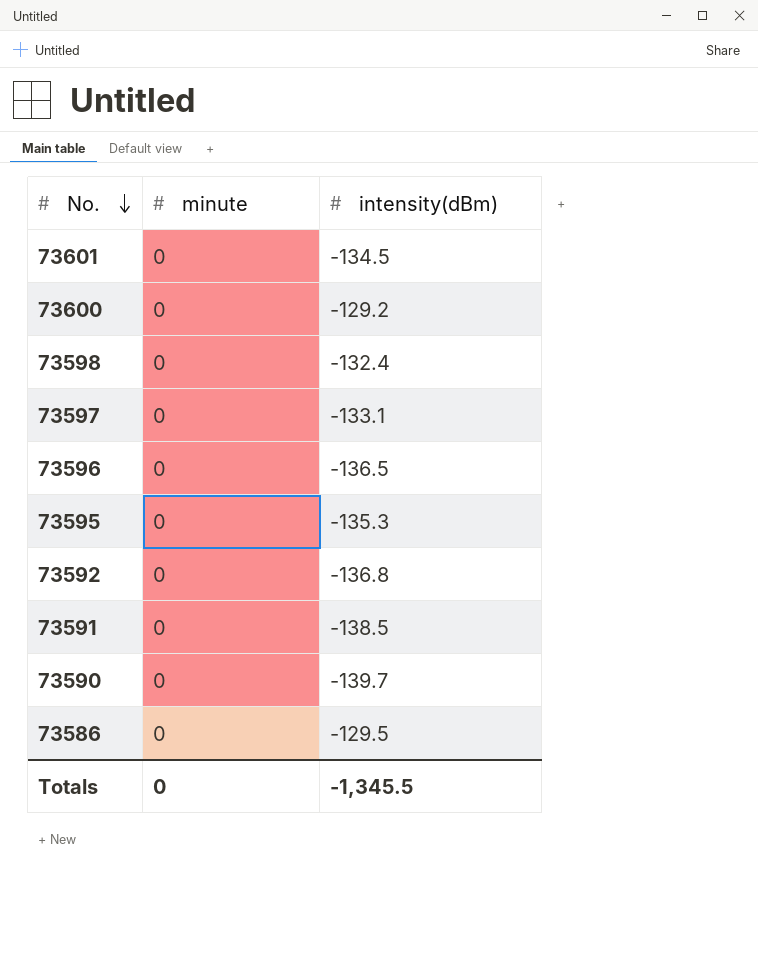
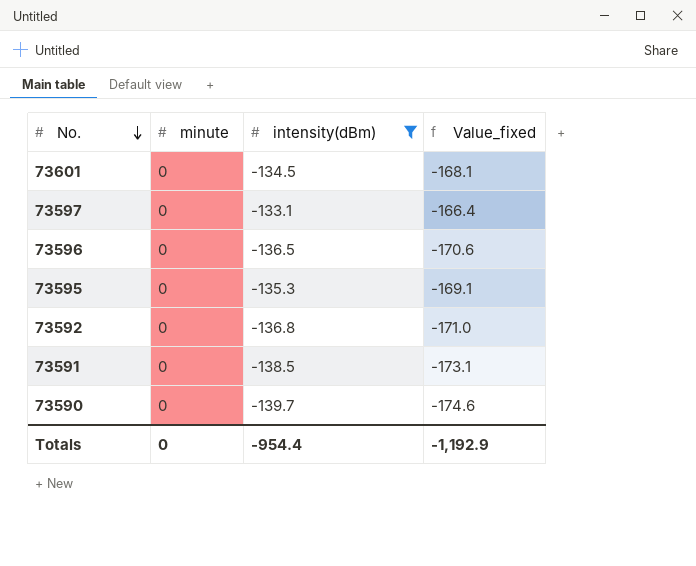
filter: none -> intensity(dBm) <= -133.1
column Value_fixed | formula: none -> [intensity(dBm)] * 1.25
Totals | intensity(dBm): -1,345.5 -> -954.4

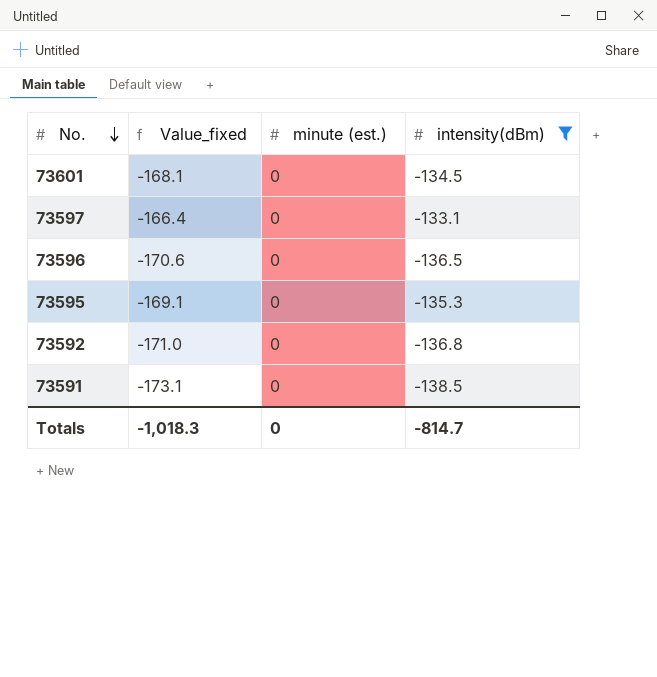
column Value_fixed | position: 4 -> 2
column name: minute -> minute (est.)
row 73590: 0 | -139.7 | -174.6 -> none
Totals | Value_fixed: -1,192.9 -> -1,018.3
Totals | intensity(dBm): -954.4 -> -814.7

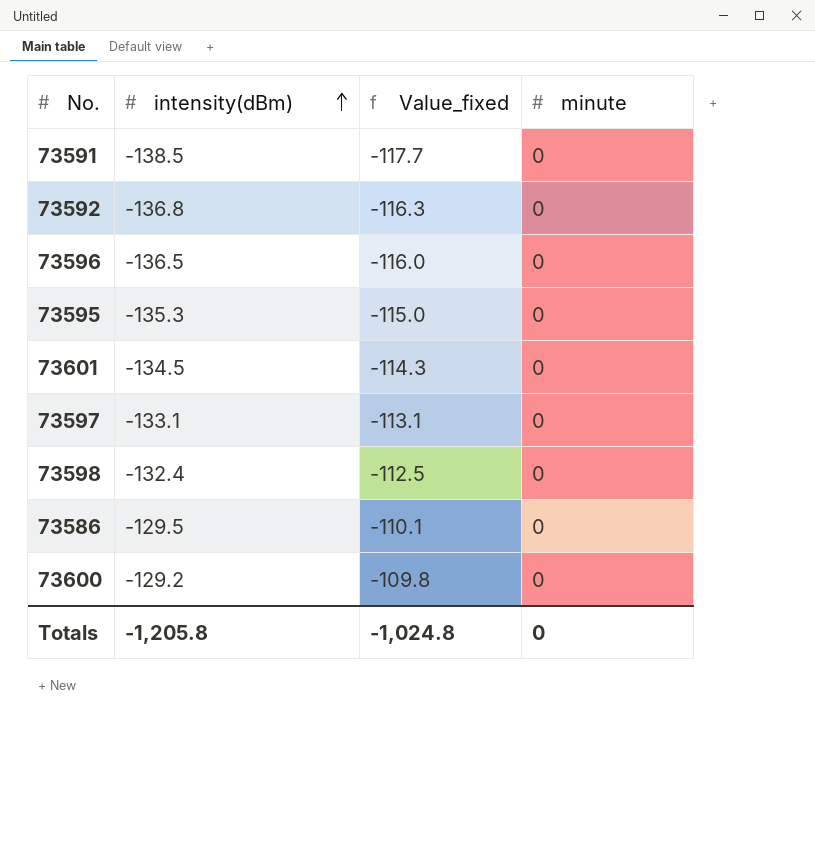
filter: intensity(dBm) <= -133.1 -> none
row order: No. descending -> intensity(dBm) ascending
column intensity(dBm) | position: 4 -> 2
column Value_fixed | formula: [intensity(dBm)] * 1.25 -> [intensity(dBm)] * 0.85
column name: minute (est.) -> minute
Totals | intensity(dBm): -814.7 -> -1,205.8
Totals | Value_fixed: -1,018.3 -> -1,024.8

